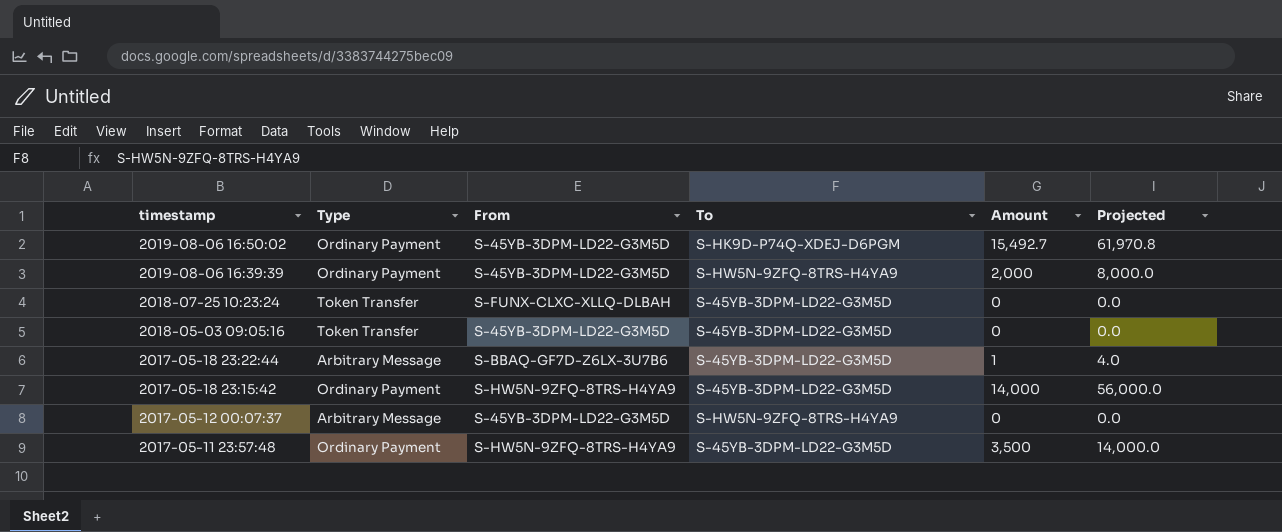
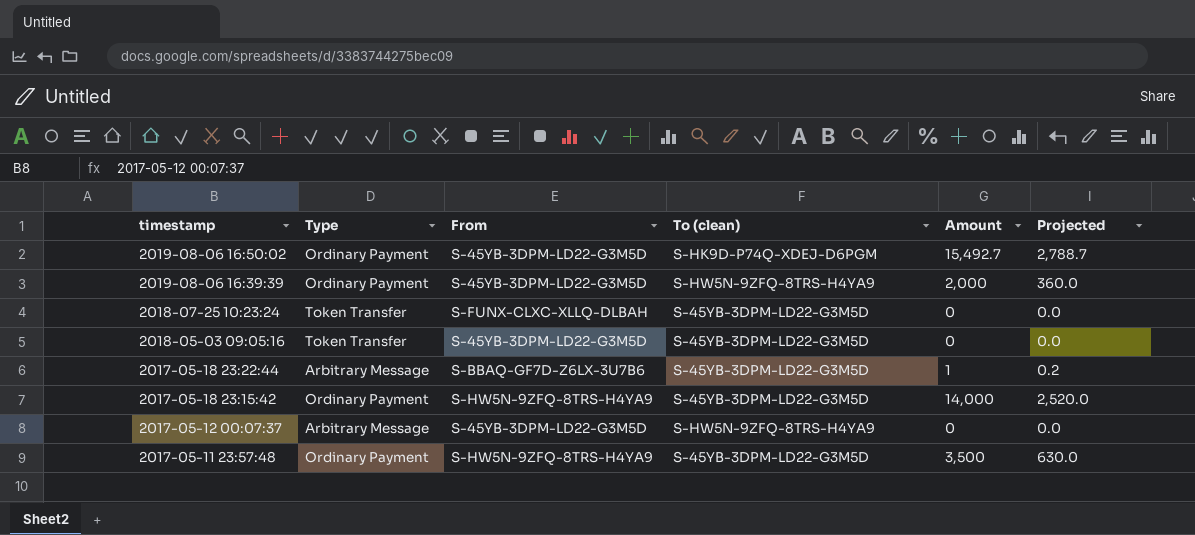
column name: To -> To (clean)
column Projected | formula: [Amount] * 4 -> [Amount] * 0.18

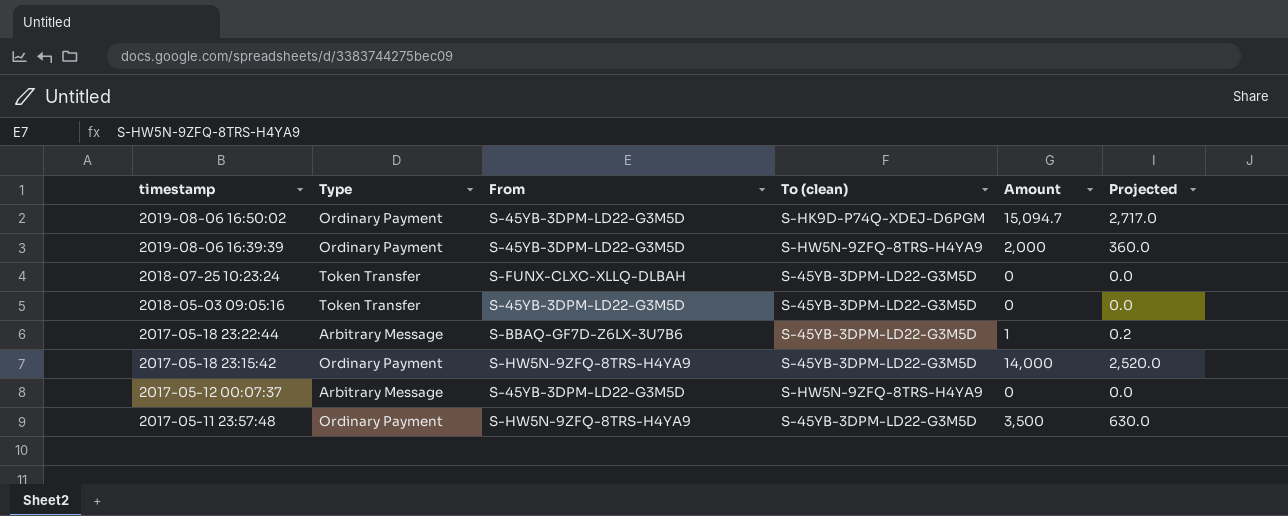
2019-08-06 16:50:02 | Amount: 15,492.7 -> 15,094.7
2019-08-06 16:50:02 | Projected: 2,788.7 -> 2,717.0

